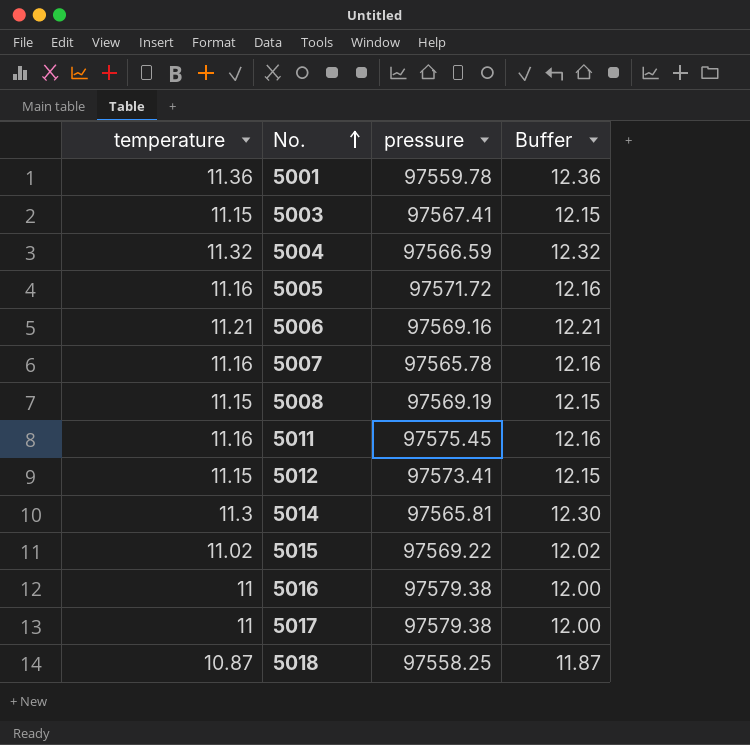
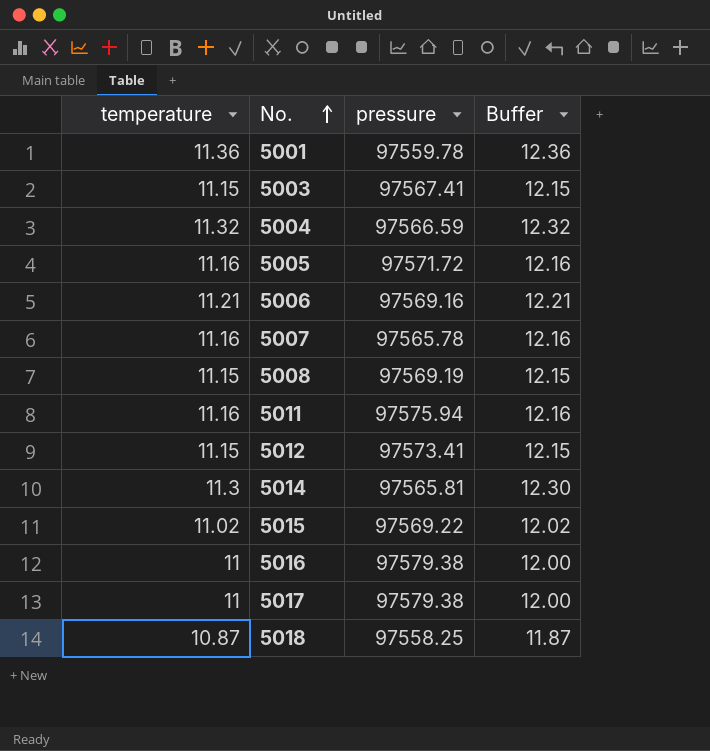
5011 | pressure: 97575.45 -> 97575.94

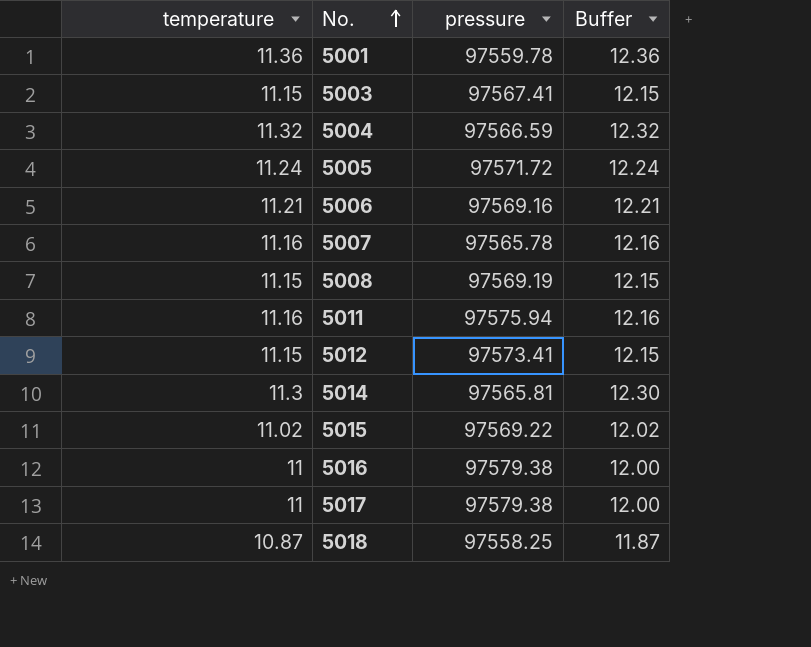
5005 | temperature: 11.16 -> 11.24
5005 | Buffer: 12.16 -> 12.24

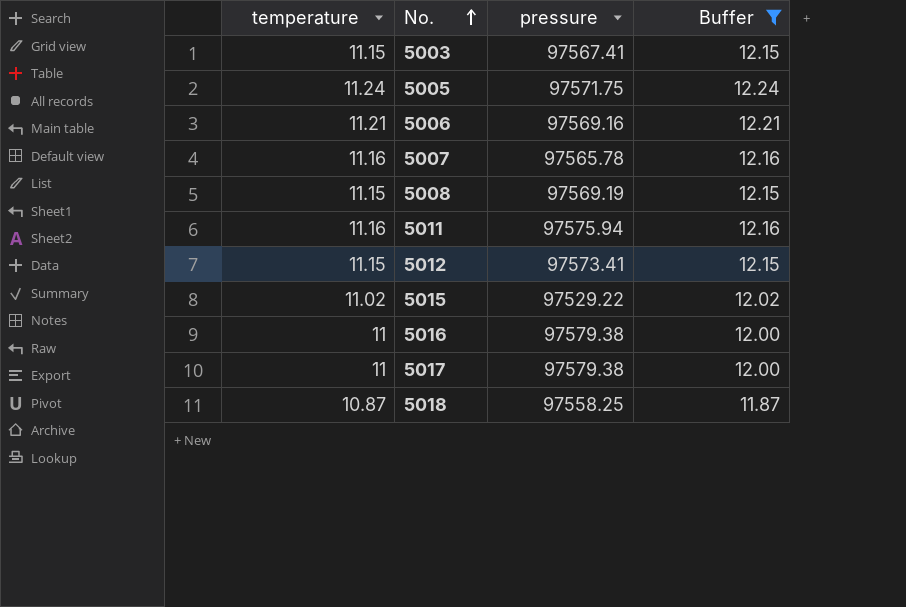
filter: none -> Buffer <= 12.24
5005 | pressure: 97571.72 -> 97571.75
5015 | pressure: 97569.22 -> 97529.22

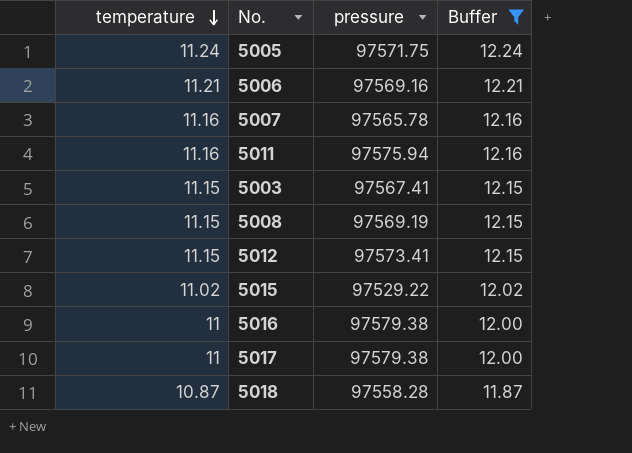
row order: No. ascending -> temperature descending
5018 | pressure: 97558.25 -> 97558.28

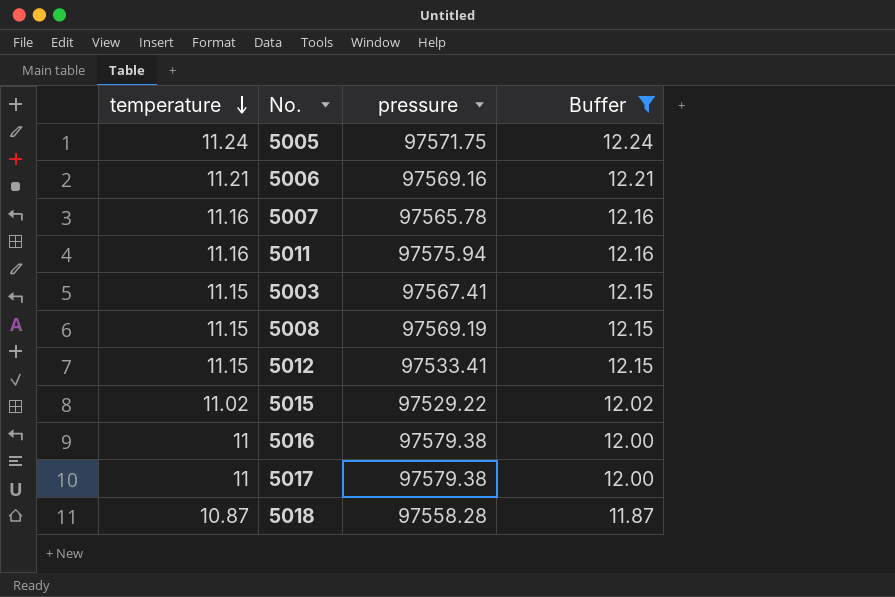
5012 | pressure: 97573.41 -> 97533.41

